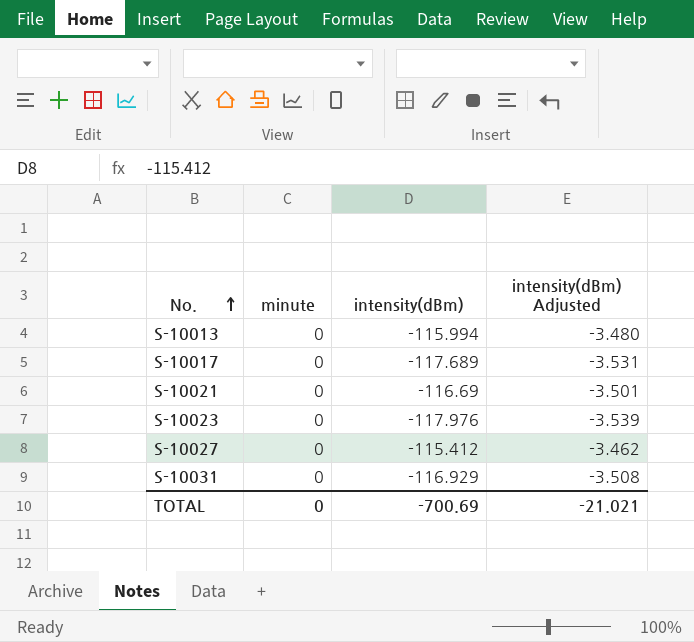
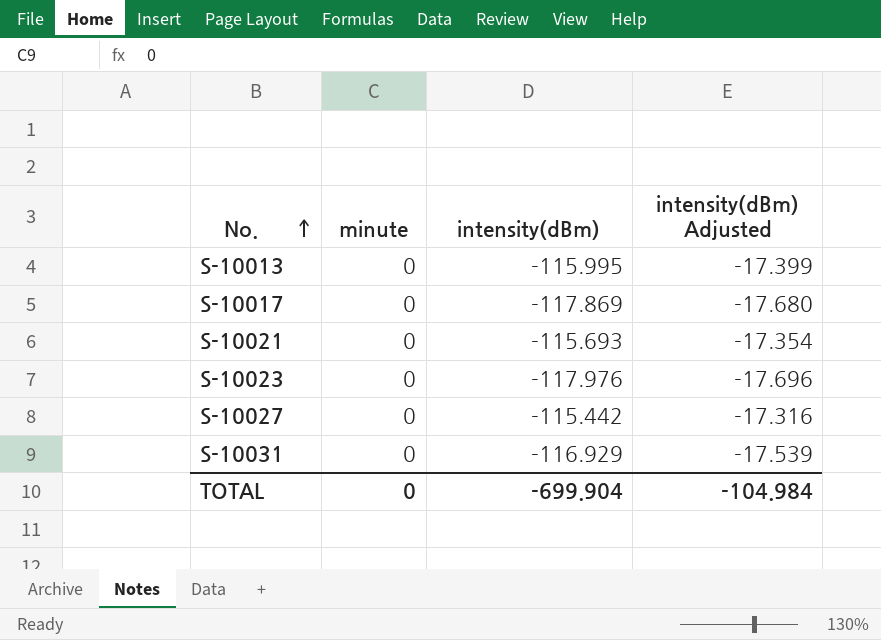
column intensity(dBm) Adjusted | formula: [intensity(dBm)] * 0.03 -> [intensity(dBm)] * 0.15
S-10013 | intensity(dBm): -115.994 -> -115.995
S-10017 | intensity(dBm): -117.689 -> -117.869
S-10021 | intensity(dBm): -116.69 -> -115.693
S-10027 | intensity(dBm): -115.412 -> -115.442
TOTAL | intensity(dBm): -700.69 -> -699.904
TOTAL | intensity(dBm) Adjusted: -21.021 -> -104.984

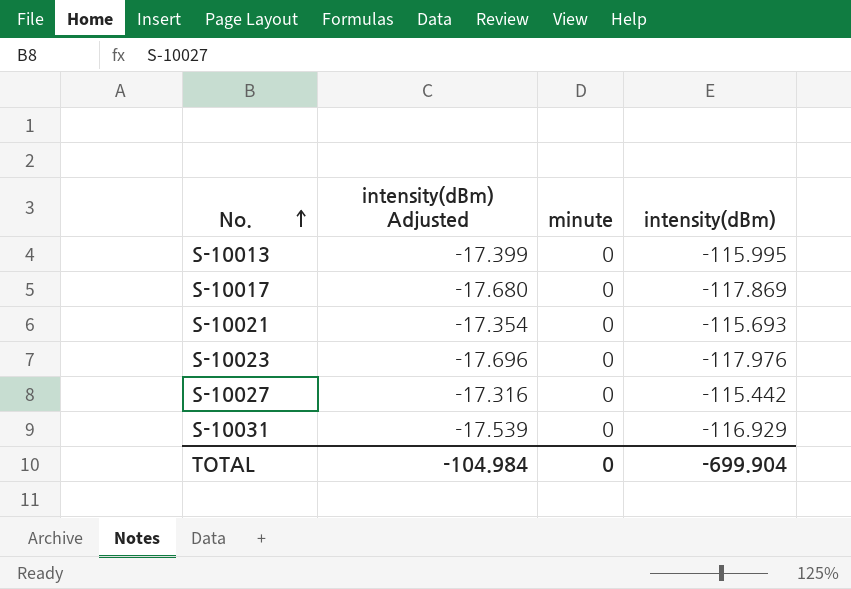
column intensity(dBm) Adjusted | position: 4 -> 2

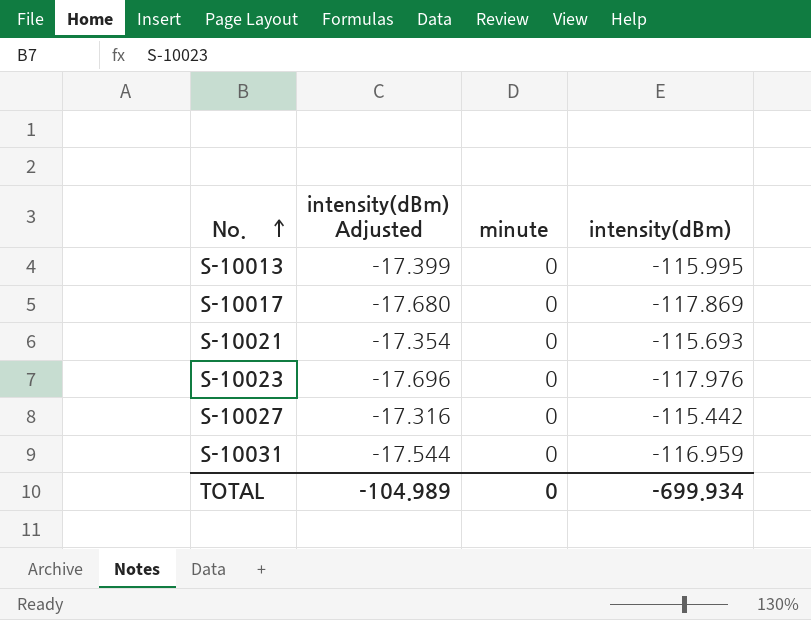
S-10031 | intensity(dBm) Adjusted: -17.539 -> -17.544
S-10031 | intensity(dBm): -116.929 -> -116.959
TOTAL | intensity(dBm) Adjusted: -104.984 -> -104.989
TOTAL | intensity(dBm): -699.904 -> -699.934

